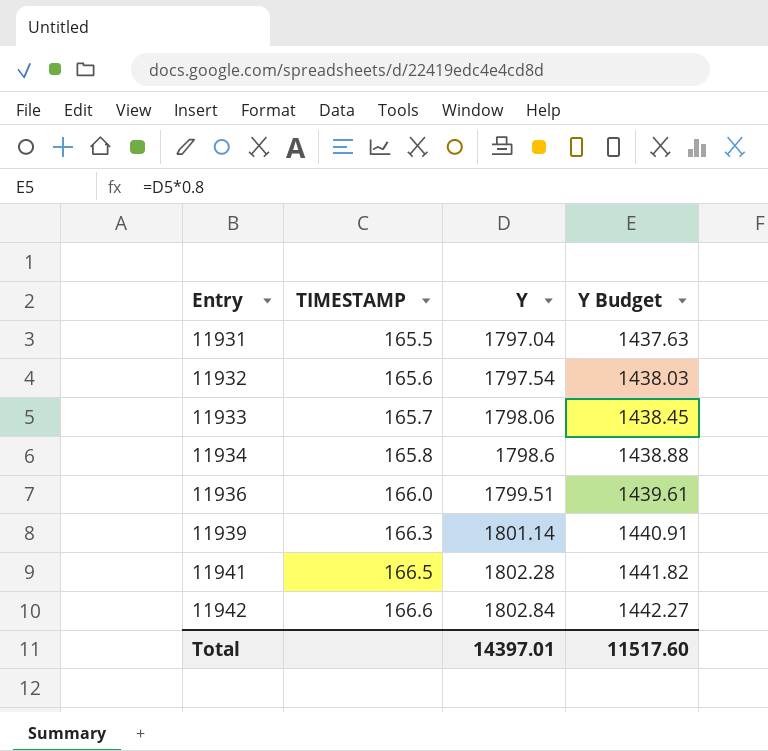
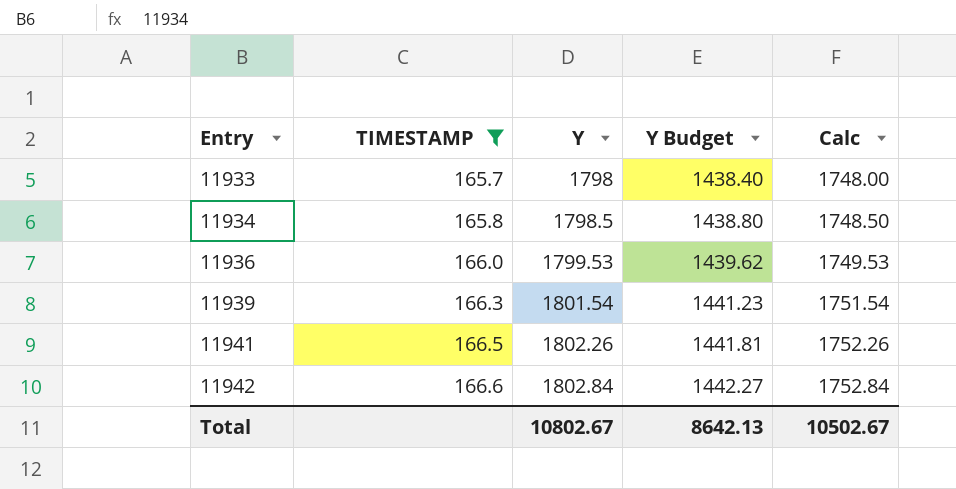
filter: none -> TIMESTAMP >= 165.7
column Calc | formula: none -> [Y] - 50
11933 | Y: 1798.06 -> 1798
11933 | Y Budget: 1438.45 -> 1438.40
11934 | Y: 1798.6 -> 1798.5
11934 | Y Budget: 1438.88 -> 1438.80
11936 | Y: 1799.51 -> 1799.53
11936 | Y Budget: 1439.61 -> 1439.62
11939 | Y: 1801.14 -> 1801.54
11939 | Y Budget: 1440.91 -> 1441.23
11941 | Y: 1802.28 -> 1802.26
11941 | Y Budget: 1441.82 -> 1441.81
Total | Y: 14397.01 -> 10802.67
Total | Y Budget: 11517.60 -> 8642.13

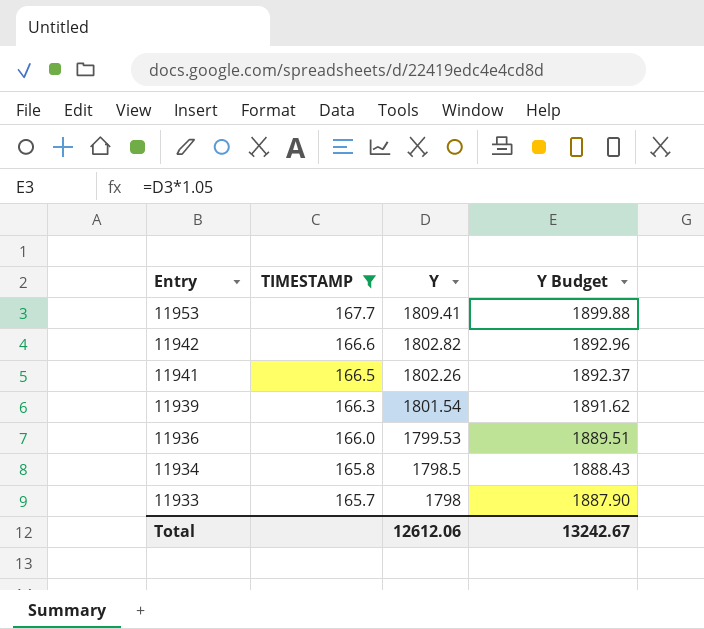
row order: Entry ascending -> Entry descending
column Calc | formula: [Y] - 50 -> none
column Y Budget | formula: [Y] * 0.8 -> [Y] * 1.05
row 11953: none -> 167.7 | 1809.41 | 1899.88
11942 | Y: 1802.84 -> 1802.82
Total | Y: 10802.67 -> 12612.06
Total | Y Budget: 8642.13 -> 13242.67

